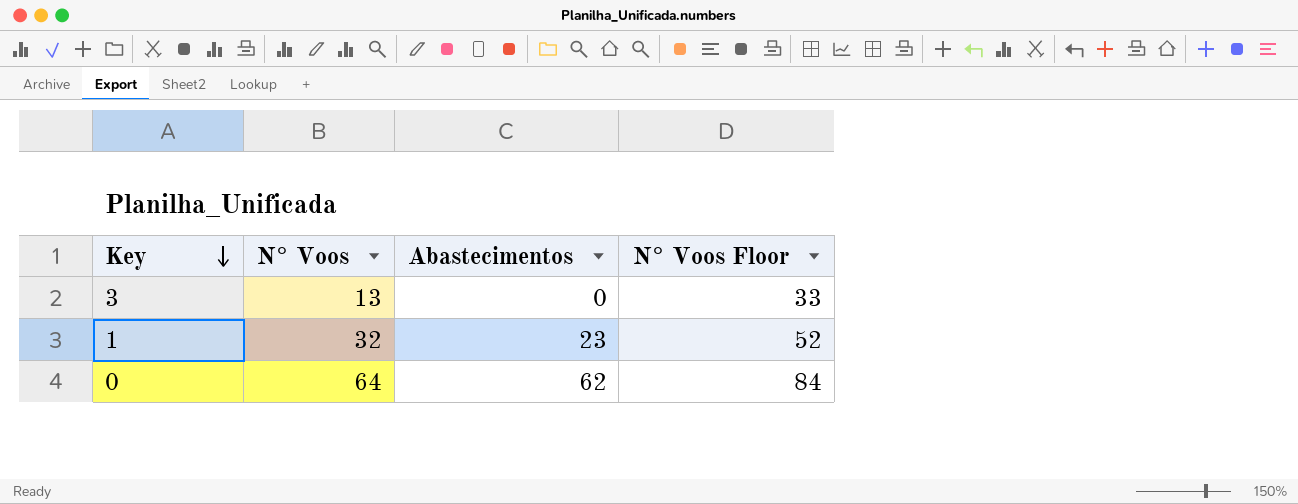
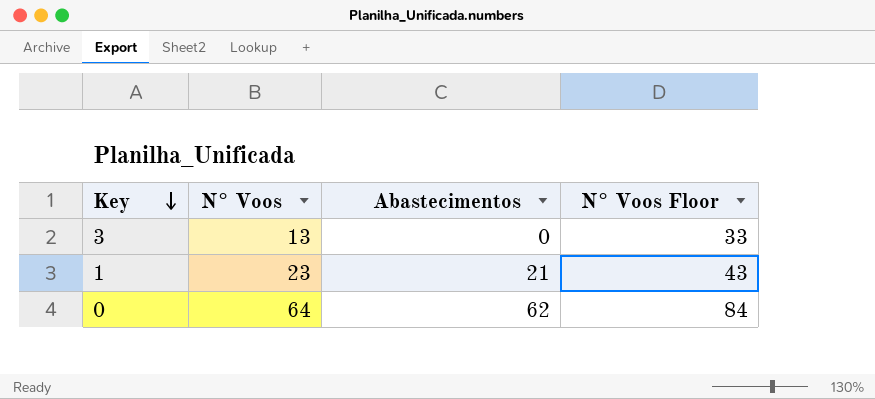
1 | N° Voos: 32 -> 23
1 | Abastecimentos: 23 -> 21
1 | N° Voos Floor: 52 -> 43

